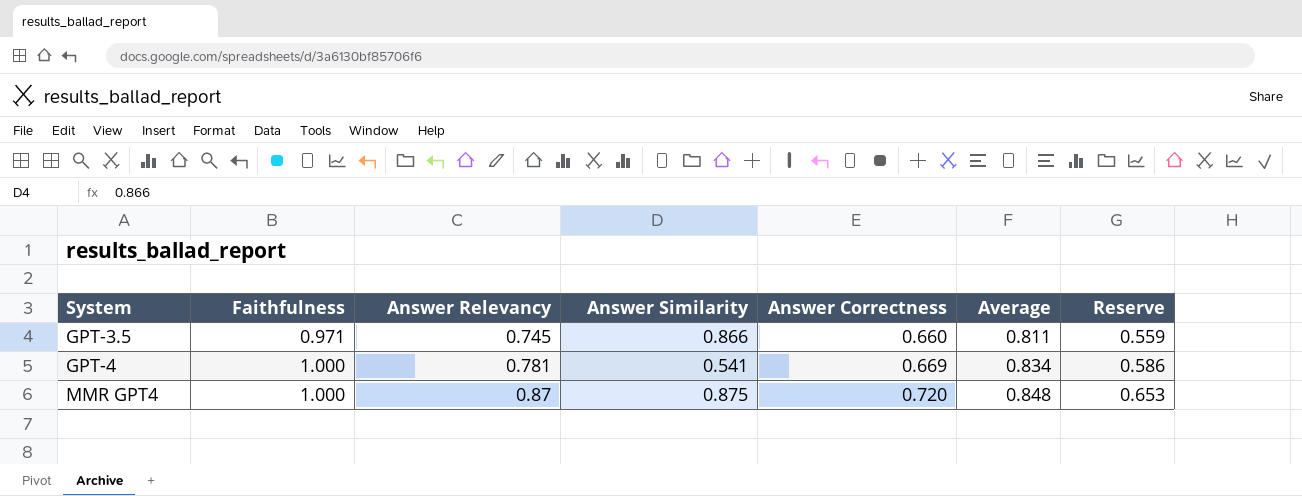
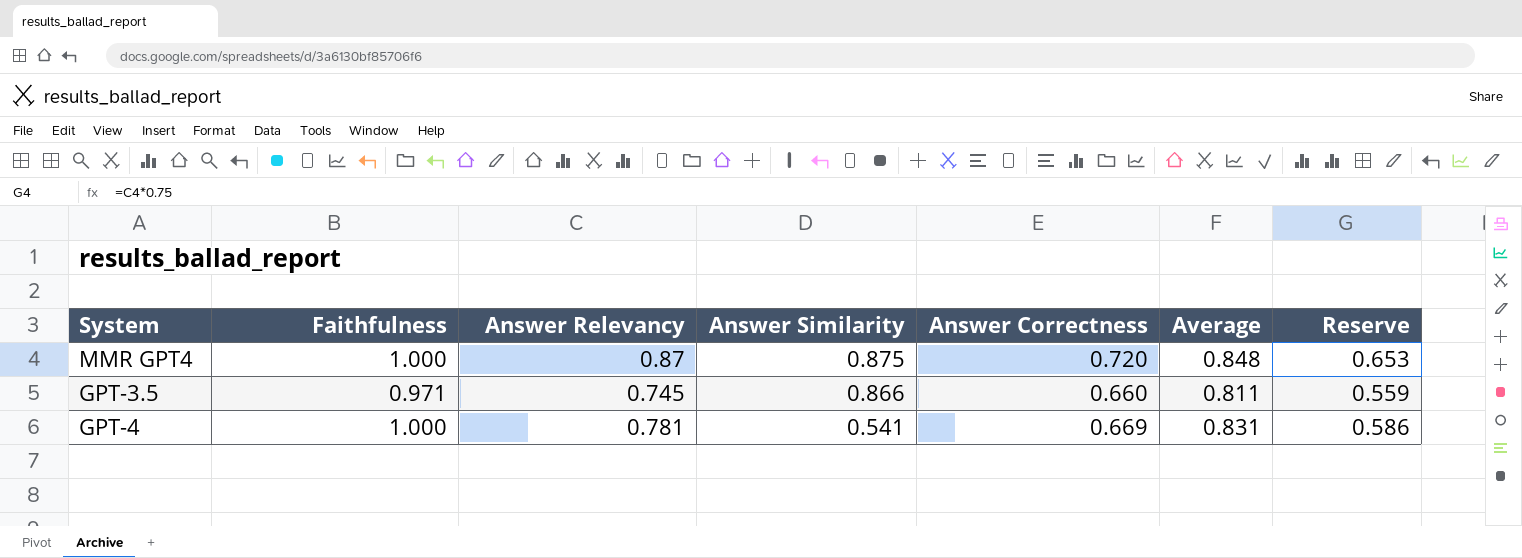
row order: System ascending -> Answer Similarity descending
GPT-4 | Average: 0.834 -> 0.831

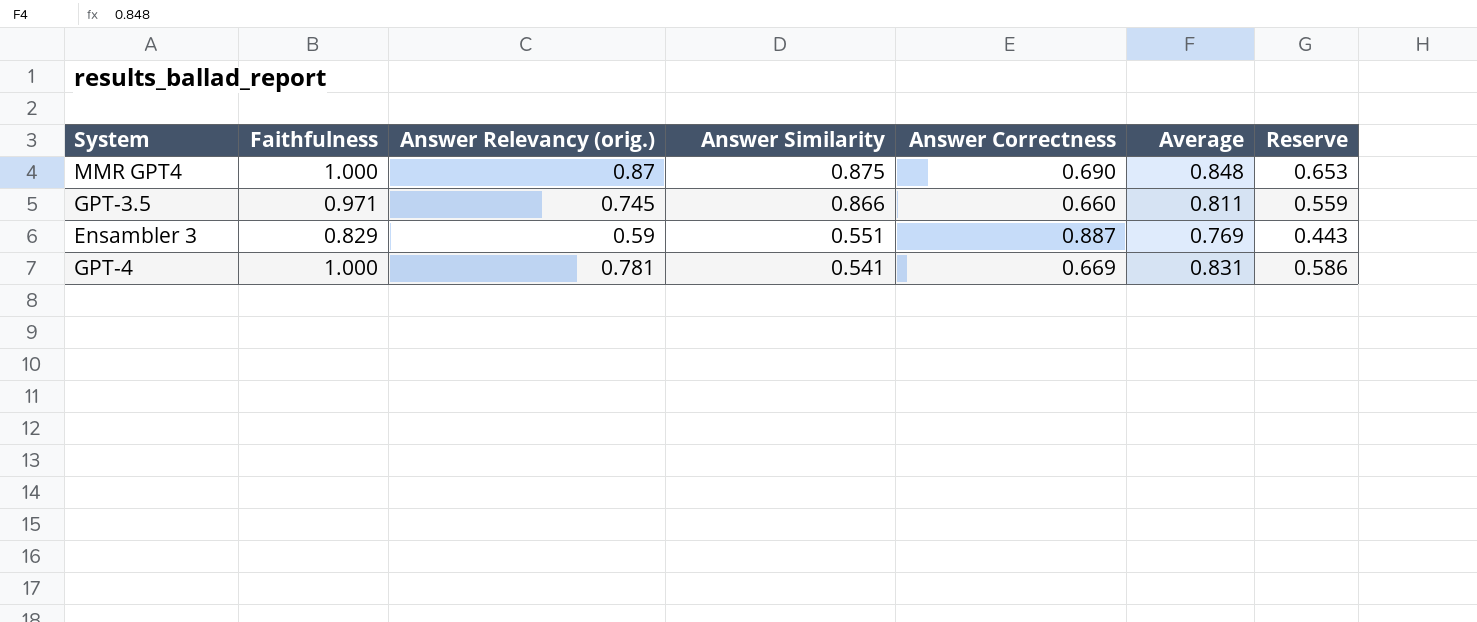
column name: Answer Relevancy -> Answer Relevancy (orig.)
MMR GPT4 | Answer Correctness: 0.720 -> 0.690
row Ensambler 3: none -> 0.829 | 0.59 | 0.551 | 0.887 | 0.769 | 0.443

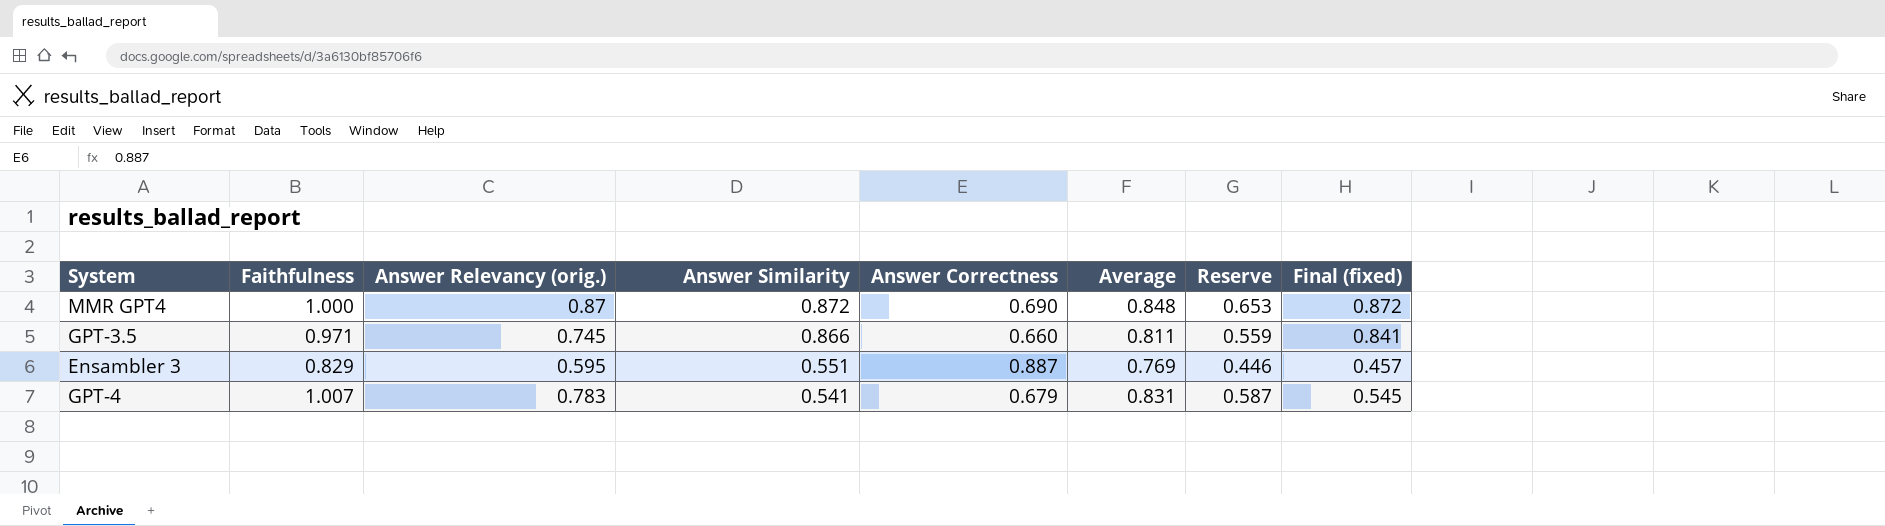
column Final (fixed) | formula: none -> [Faithfulness] * [Answer Similarity]
MMR GPT4 | Answer Similarity: 0.875 -> 0.872
Ensambler 3 | Answer Relevancy (orig.): 0.59 -> 0.595
Ensambler 3 | Reserve: 0.443 -> 0.446
GPT-4 | Faithfulness: 1.000 -> 1.007
GPT-4 | Answer Relevancy (orig.): 0.781 -> 0.783
GPT-4 | Answer Correctness: 0.669 -> 0.679
GPT-4 | Reserve: 0.586 -> 0.587

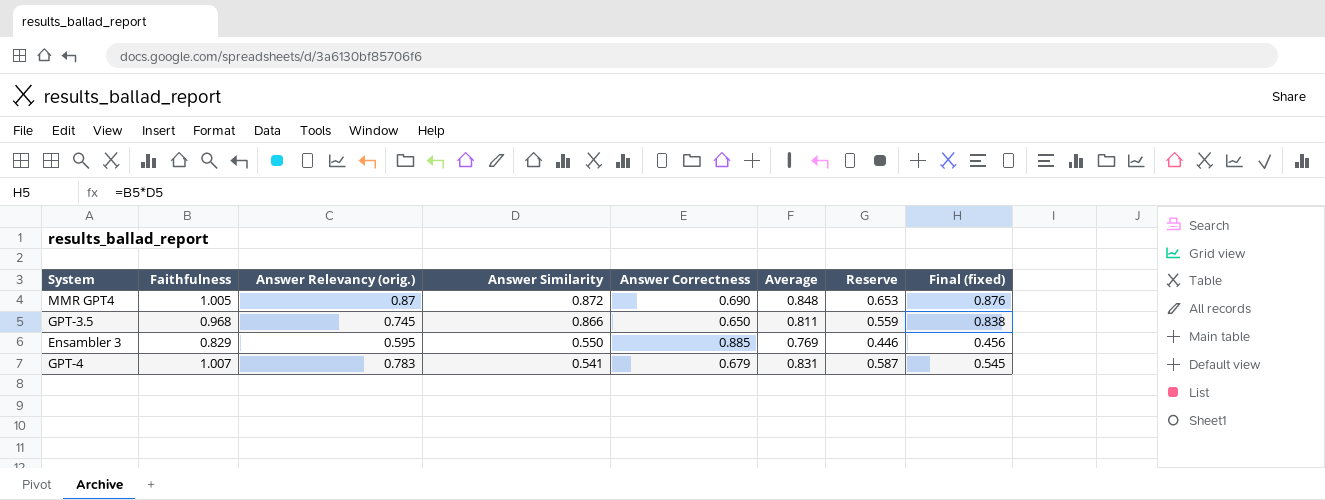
MMR GPT4 | Faithfulness: 1.000 -> 1.005
MMR GPT4 | Final (fixed): 0.872 -> 0.876
GPT-3.5 | Faithfulness: 0.971 -> 0.968
GPT-3.5 | Answer Correctness: 0.660 -> 0.650
GPT-3.5 | Final (fixed): 0.841 -> 0.838
Ensambler 3 | Answer Similarity: 0.551 -> 0.550
Ensambler 3 | Answer Correctness: 0.887 -> 0.885
Ensambler 3 | Final (fixed): 0.457 -> 0.456

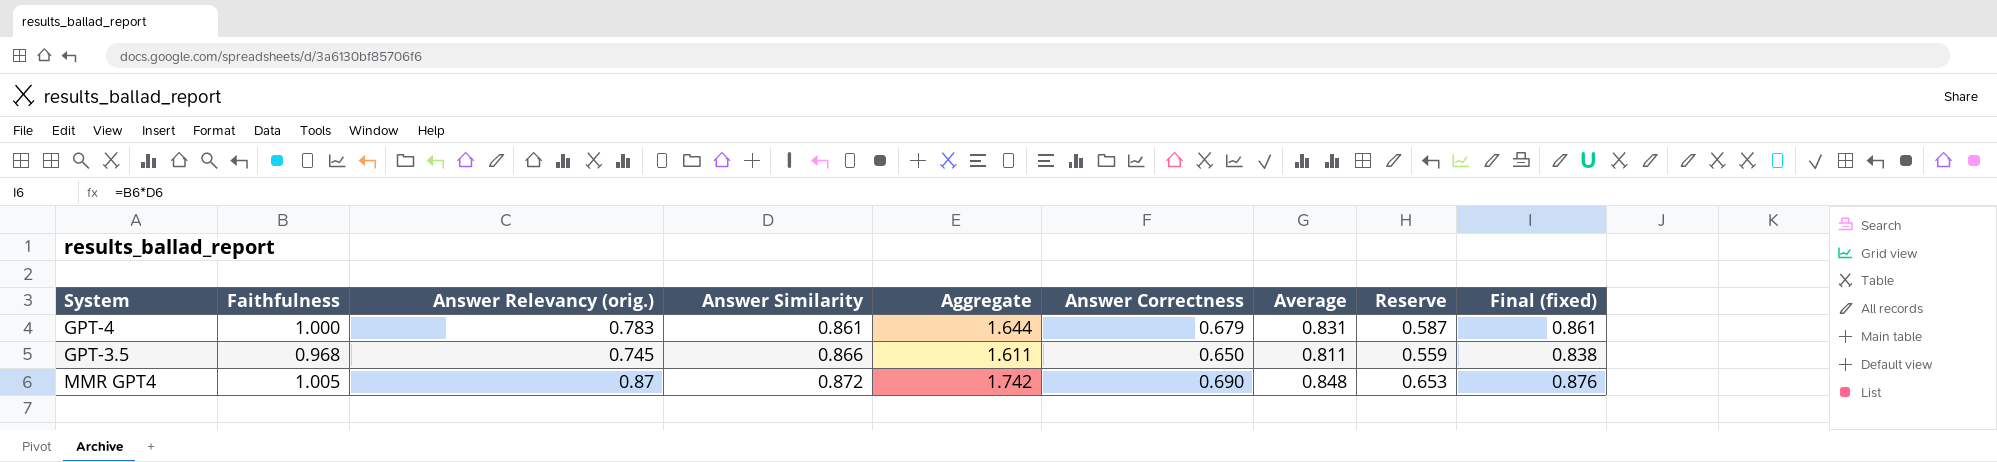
row order: Answer Similarity descending -> Answer Similarity ascending
column Aggregate | formula: none -> [Answer Relevancy (orig.)] + [Answer Similarity]
row Ensambler 3: 0.829 | 0.595 | 0.550 | 0.885 | 0.769 | 0.446 | 0.456 -> none
GPT-4 | Faithfulness: 1.007 -> 1.000
GPT-4 | Answer Similarity: 0.541 -> 0.861
GPT-4 | Final (fixed): 0.545 -> 0.861

